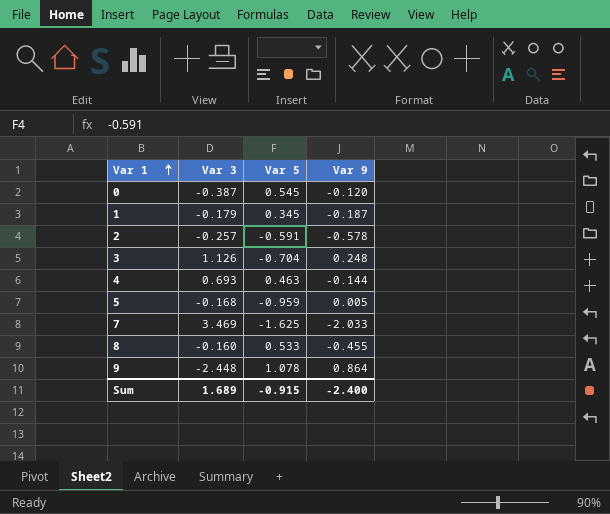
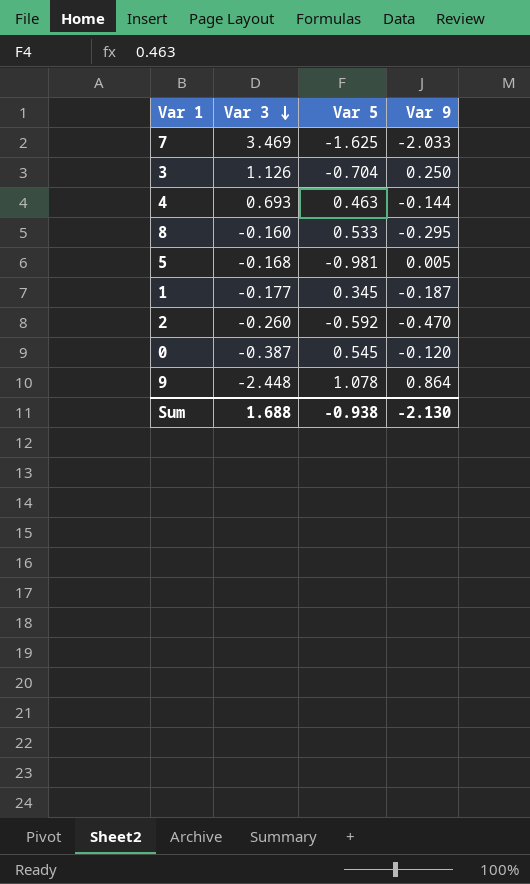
row order: Var 1 ascending -> Var 3 descending
3 | Var 9: 0.248 -> 0.250
8 | Var 9: -0.455 -> -0.295
5 | Var 5: -0.959 -> -0.981
1 | Var 3: -0.179 -> -0.177
2 | Var 3: -0.257 -> -0.260
2 | Var 5: -0.591 -> -0.592
2 | Var 9: -0.578 -> -0.470
Sum | Var 3: 1.689 -> 1.688
Sum | Var 5: -0.915 -> -0.938
Sum | Var 9: -2.400 -> -2.130

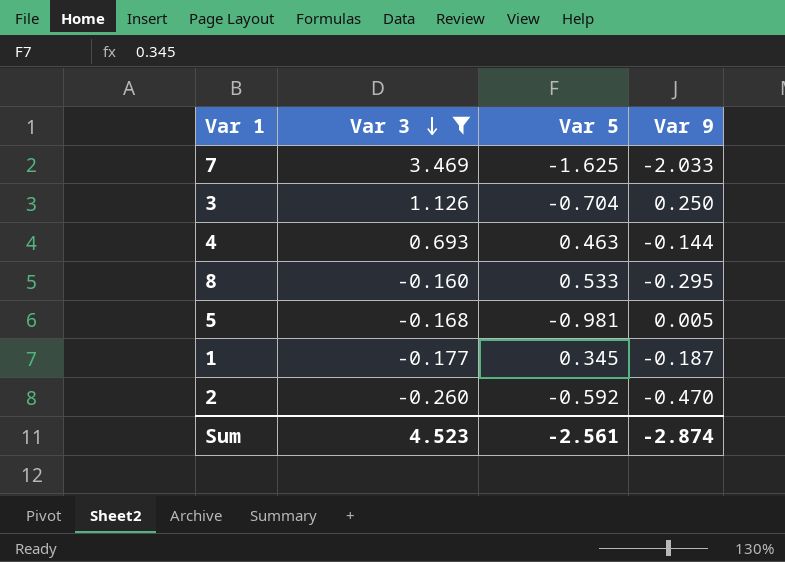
filter: none -> Var 3 >= -0.260
Sum | Var 3: 1.688 -> 4.523
Sum | Var 5: -0.938 -> -2.561
Sum | Var 9: -2.130 -> -2.874

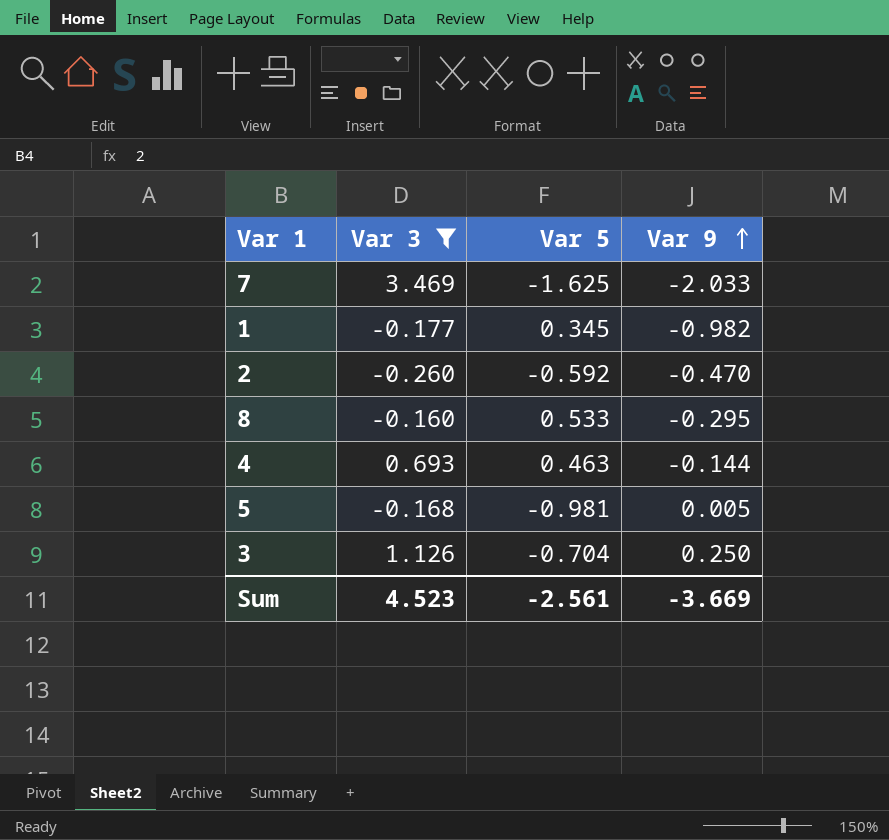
row order: Var 3 descending -> Var 9 ascending
1 | Var 9: -0.187 -> -0.982
Sum | Var 9: -2.874 -> -3.669

